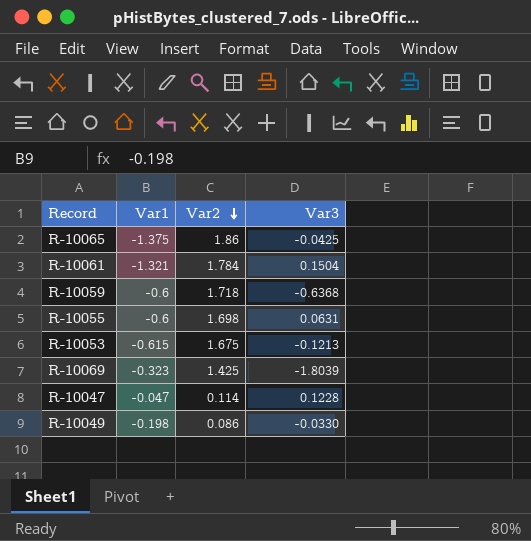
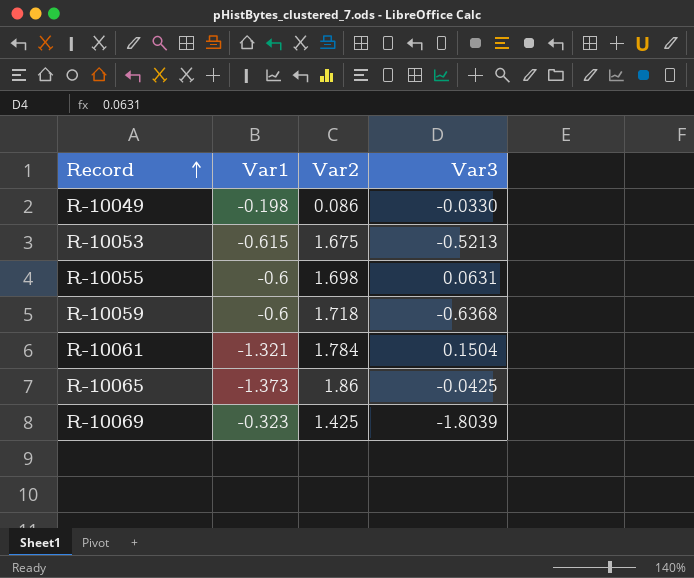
row order: Var2 descending -> Record ascending
row R-10047: -0.047 | 0.114 | 0.1228 -> none
R-10053 | Var3: -0.1213 -> -0.5213
R-10065 | Var1: -1.375 -> -1.373

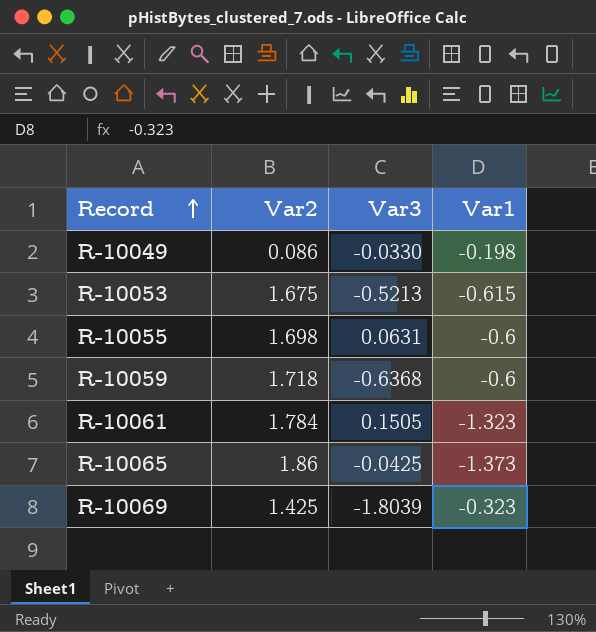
column Var1 | position: 2 -> 4
R-10061 | Var3: 0.1504 -> 0.1505
R-10061 | Var1: -1.321 -> -1.323

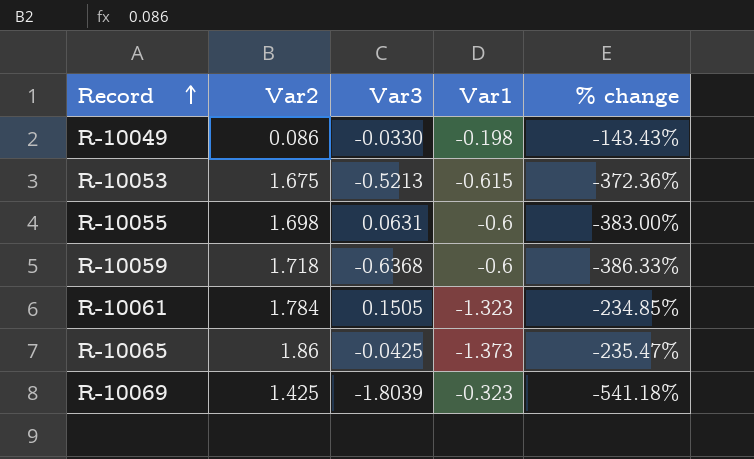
column % change | formula: none -> ([Var2] - [Var1]) / [Var1]

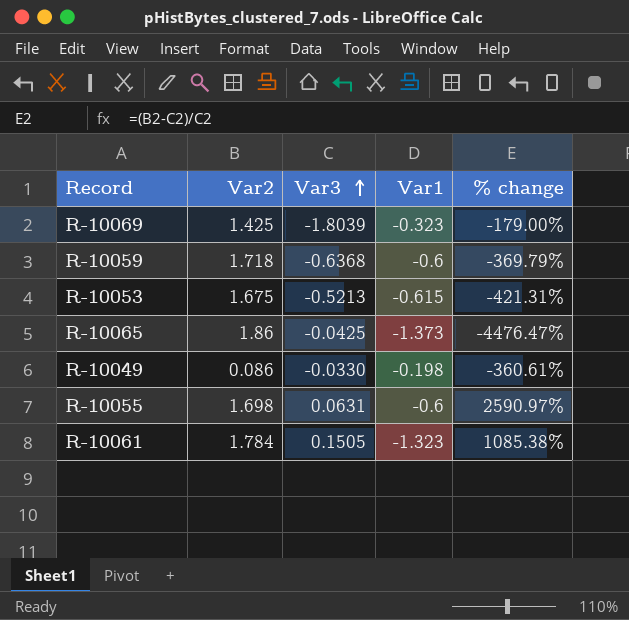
row order: Record ascending -> Var3 ascending
column % change | formula: ([Var2] - [Var1]) / [Var1] -> ([Var2] - [Var3]) / [Var3]

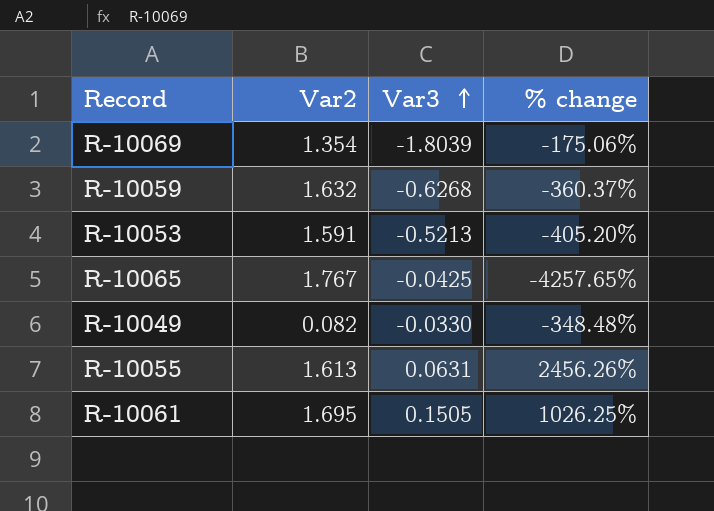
column Var1 | position: 4 -> none
R-10069 | Var2: 1.425 -> 1.354
R-10069 | % change: -179.00% -> -175.06%
R-10059 | Var2: 1.718 -> 1.632
R-10059 | Var3: -0.6368 -> -0.6268
R-10059 | % change: -369.79% -> -360.37%
R-10053 | Var2: 1.675 -> 1.591
R-10053 | % change: -421.31% -> -405.20%
R-10065 | Var2: 1.86 -> 1.767
R-10065 | % change: -4476.47% -> -4257.65%
R-10049 | Var2: 0.086 -> 0.082
R-10049 | % change: -360.61% -> -348.48%
R-10055 | Var2: 1.698 -> 1.613
R-10055 | % change: 2590.97% -> 2456.26%
R-10061 | Var2: 1.784 -> 1.695
R-10061 | % change: 1085.38% -> 1026.25%

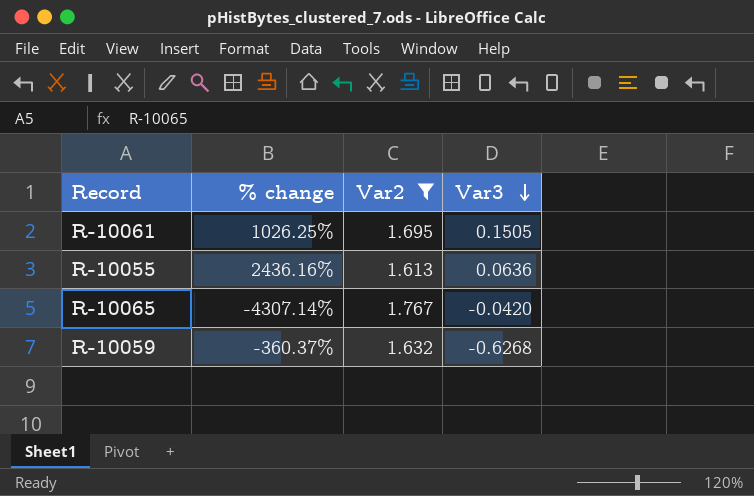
filter: none -> Var2 >= 1.613
row order: Var3 ascending -> Var3 descending
column % change | position: 4 -> 2
R-10055 | % change: 2456.26% -> 2436.16%
R-10055 | Var3: 0.0631 -> 0.0636
R-10065 | % change: -4257.65% -> -4307.14%
R-10065 | Var3: -0.0425 -> -0.0420

